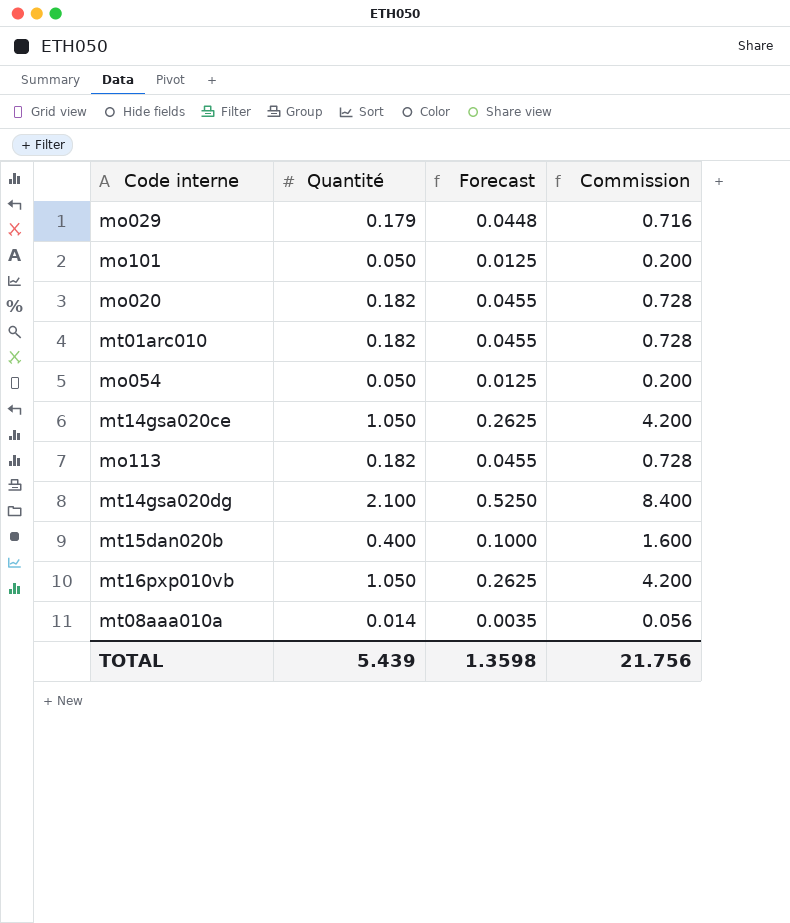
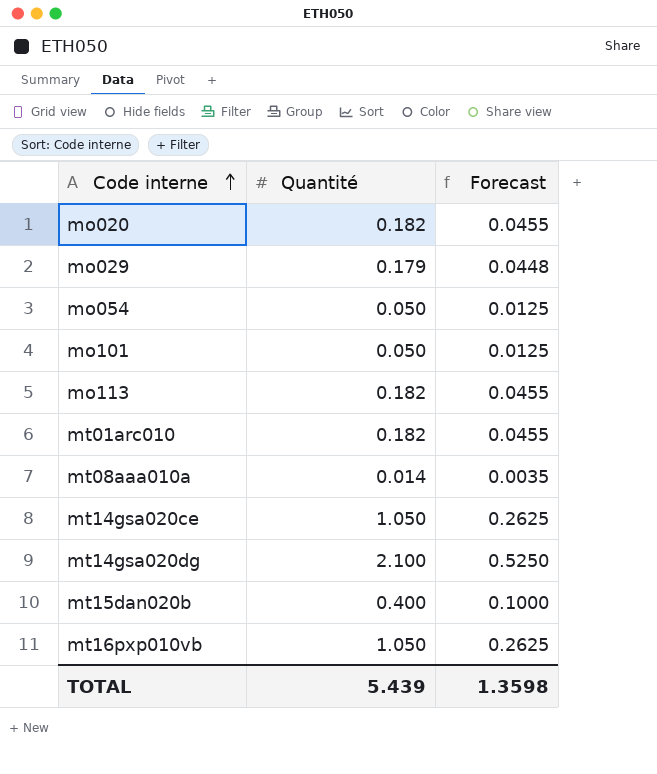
row order: none -> Code interne ascending
column Commission | formula: [Quantité] * 4 -> none

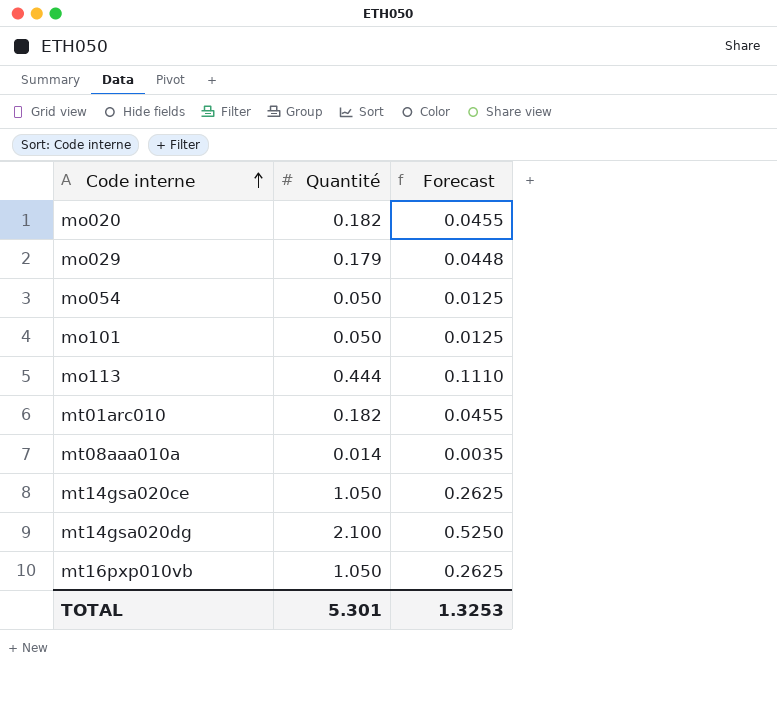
row mt15dan020b: 0.400 | 0.1000 -> none
mo113 | Quantité: 0.182 -> 0.444
mo113 | Forecast: 0.0455 -> 0.1110
TOTAL | Quantité: 5.439 -> 5.301
TOTAL | Forecast: 1.3598 -> 1.3253

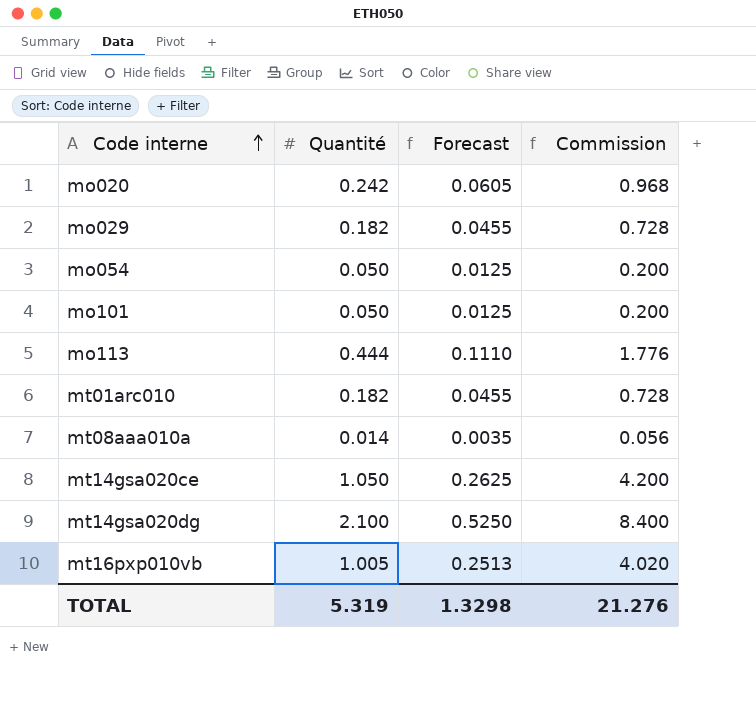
column Commission | formula: none -> [Quantité] * 4
mo020 | Quantité: 0.182 -> 0.242
mo020 | Forecast: 0.0455 -> 0.0605
mo029 | Quantité: 0.179 -> 0.182
mo029 | Forecast: 0.0448 -> 0.0455
mt16pxp010vb | Quantité: 1.050 -> 1.005
mt16pxp010vb | Forecast: 0.2625 -> 0.2513
TOTAL | Quantité: 5.301 -> 5.319
TOTAL | Forecast: 1.3253 -> 1.3298

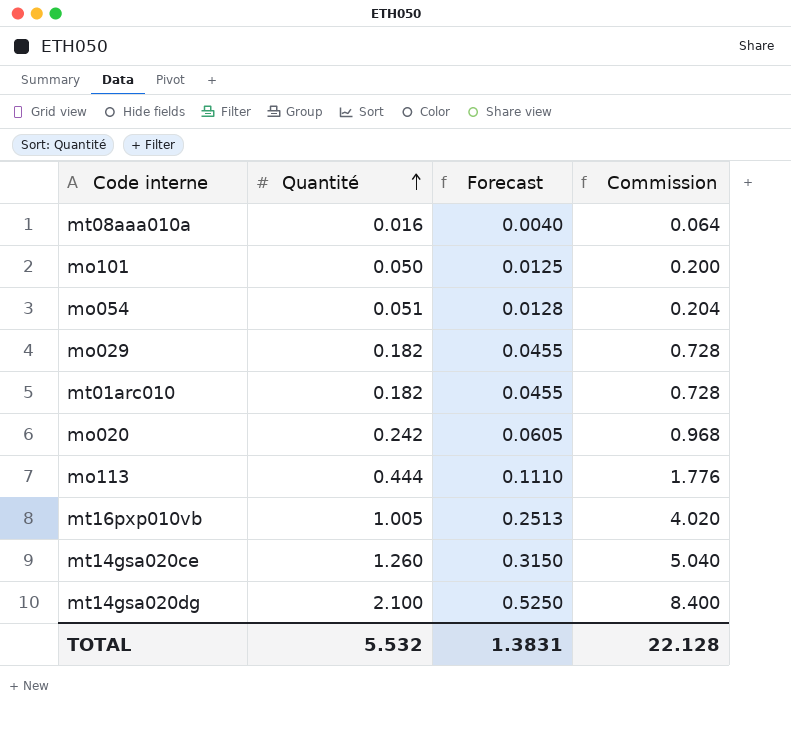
row order: Code interne ascending -> Quantité ascending
mt08aaa010a | Quantité: 0.014 -> 0.016
mt08aaa010a | Forecast: 0.0035 -> 0.0040
mt08aaa010a | Commission: 0.056 -> 0.064
mo054 | Quantité: 0.050 -> 0.051
mo054 | Forecast: 0.0125 -> 0.0128
mo054 | Commission: 0.200 -> 0.204
mt14gsa020ce | Quantité: 1.050 -> 1.260
mt14gsa020ce | Forecast: 0.2625 -> 0.3150
mt14gsa020ce | Commission: 4.200 -> 5.040
TOTAL | Quantité: 5.319 -> 5.532
TOTAL | Forecast: 1.3298 -> 1.3831
TOTAL | Commission: 21.276 -> 22.128

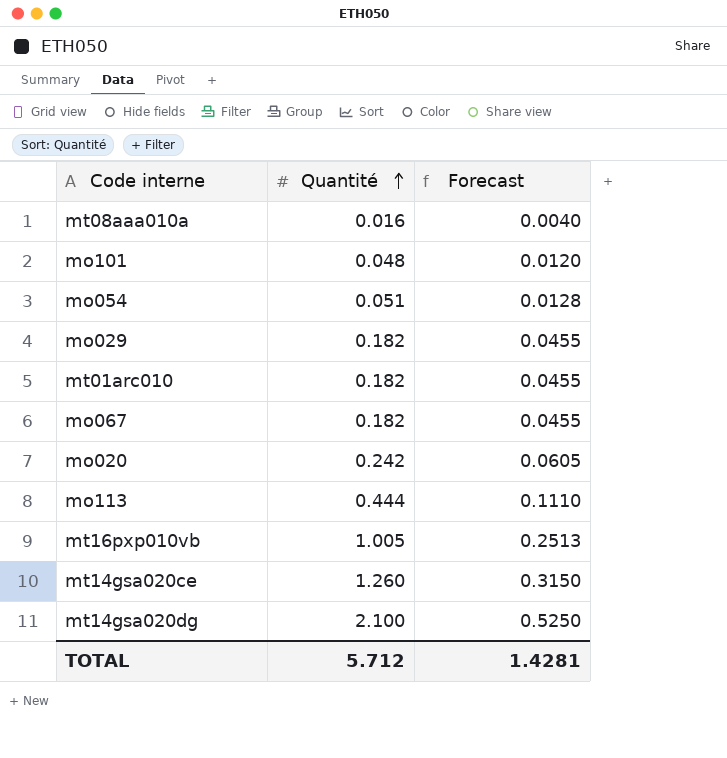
column Commission | formula: [Quantité] * 4 -> none
mo101 | Quantité: 0.050 -> 0.048
mo101 | Forecast: 0.0125 -> 0.0120
row mo067: none -> 0.182 | 0.0455
TOTAL | Quantité: 5.532 -> 5.712
TOTAL | Forecast: 1.3831 -> 1.4281

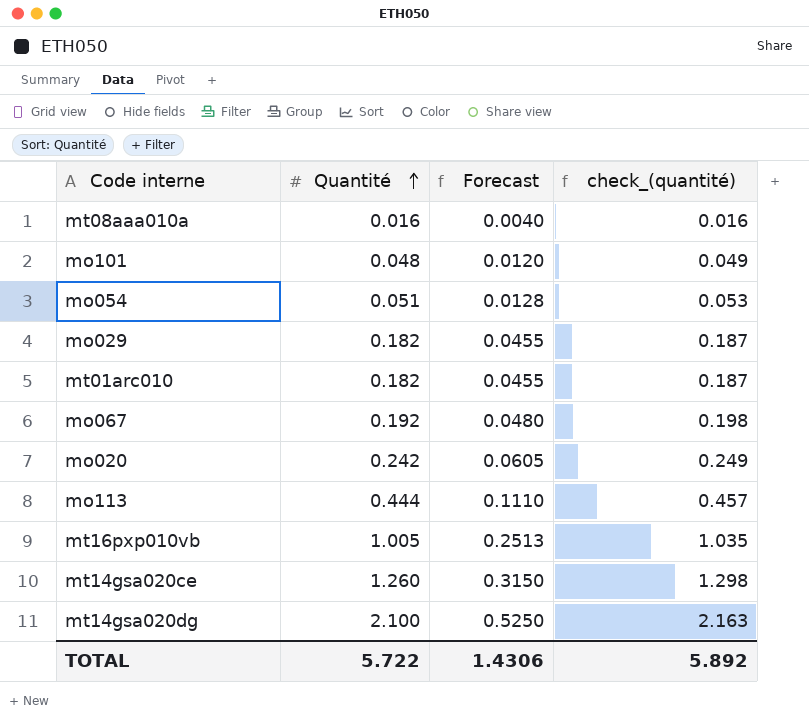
column check_(quantité) | formula: none -> [Quantité] * 1.03
mo067 | Quantité: 0.182 -> 0.192
mo067 | Forecast: 0.0455 -> 0.0480
TOTAL | Quantité: 5.712 -> 5.722
TOTAL | Forecast: 1.4281 -> 1.4306

